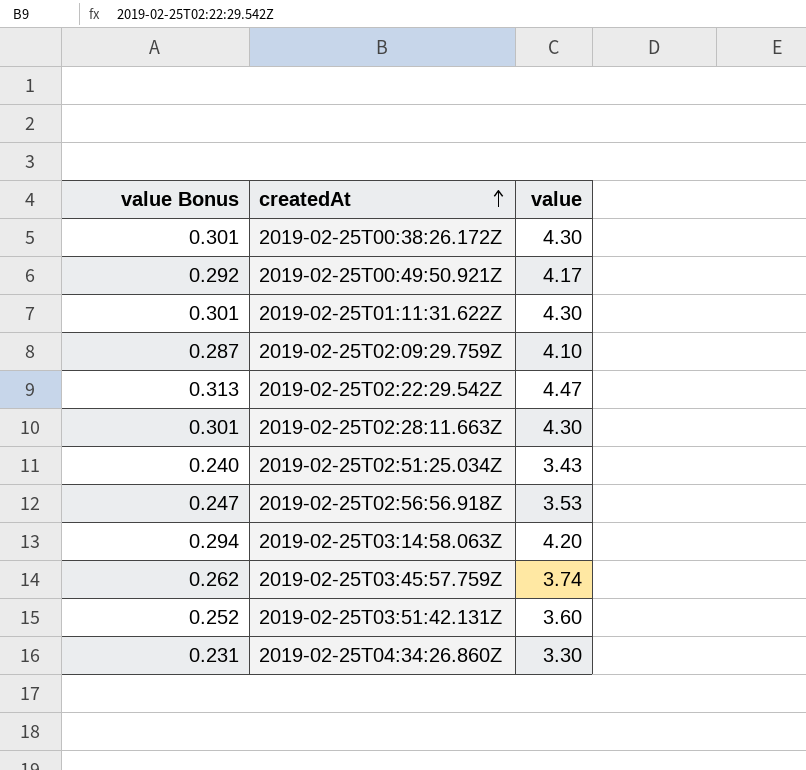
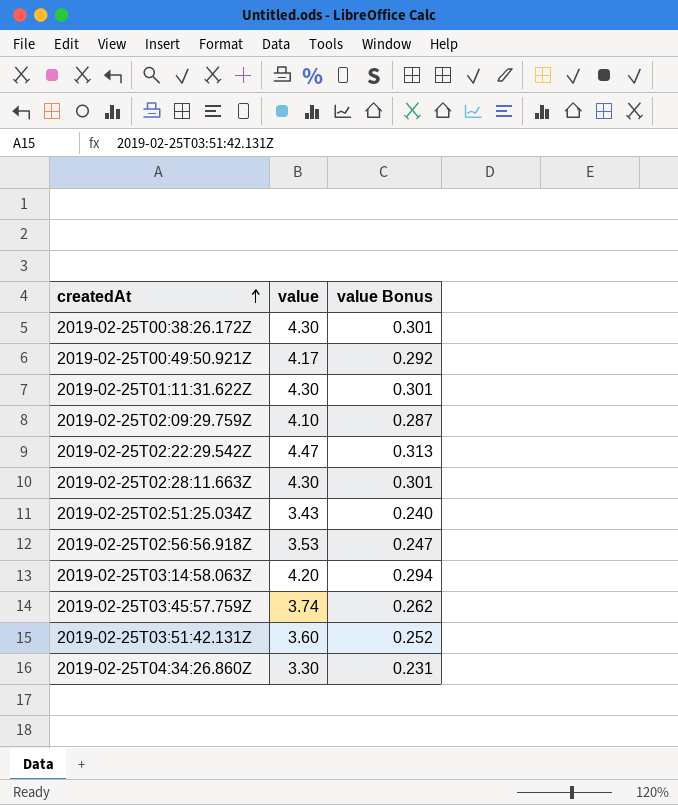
column value Bonus | position: 1 -> 3

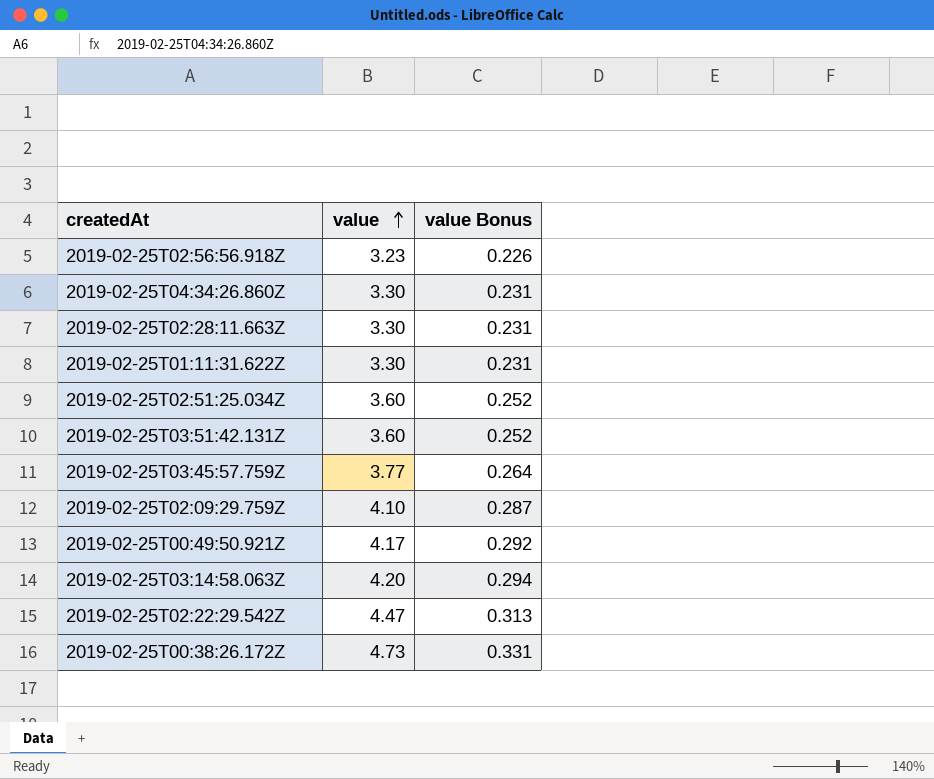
row order: createdAt ascending -> value ascending
2019-02-25T02:56:56.918Z | value: 3.53 -> 3.23
2019-02-25T02:56:56.918Z | value Bonus: 0.247 -> 0.226
2019-02-25T02:28:11.663Z | value: 4.30 -> 3.30
2019-02-25T02:28:11.663Z | value Bonus: 0.301 -> 0.231
2019-02-25T01:11:31.622Z | value: 4.30 -> 3.30
2019-02-25T01:11:31.622Z | value Bonus: 0.301 -> 0.231
2019-02-25T02:51:25.034Z | value: 3.43 -> 3.60
2019-02-25T02:51:25.034Z | value Bonus: 0.240 -> 0.252
2019-02-25T03:45:57.759Z | value: 3.74 -> 3.77
2019-02-25T03:45:57.759Z | value Bonus: 0.262 -> 0.264
2019-02-25T00:38:26.172Z | value: 4.30 -> 4.73
2019-02-25T00:38:26.172Z | value Bonus: 0.301 -> 0.331

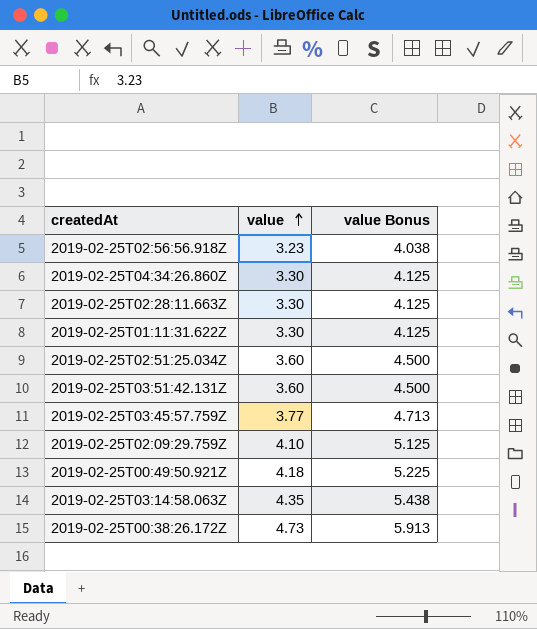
column value Bonus | formula: [value] * 0.07 -> [value] * 1.25
row 2019-02-25T02:22:29.542Z: 4.47 | 0.313 -> none
2019-02-25T00:49:50.921Z | value: 4.17 -> 4.18
2019-02-25T03:14:58.063Z | value: 4.20 -> 4.35

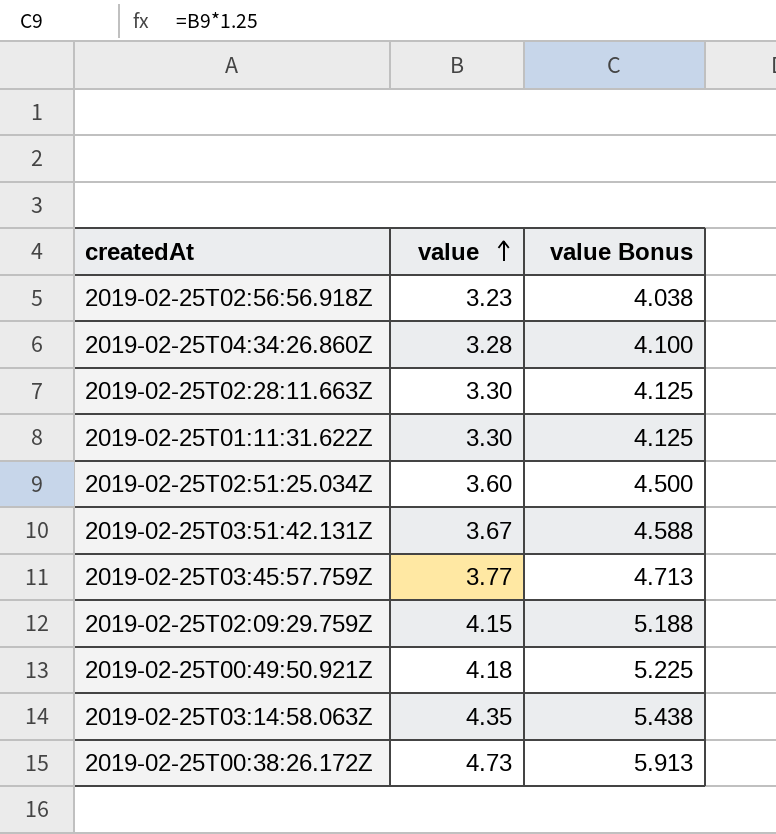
2019-02-25T04:34:26.860Z | value: 3.30 -> 3.28
2019-02-25T04:34:26.860Z | value Bonus: 4.125 -> 4.100
2019-02-25T03:51:42.131Z | value: 3.60 -> 3.67
2019-02-25T03:51:42.131Z | value Bonus: 4.500 -> 4.588
2019-02-25T02:09:29.759Z | value: 4.10 -> 4.15
2019-02-25T02:09:29.759Z | value Bonus: 5.125 -> 5.188

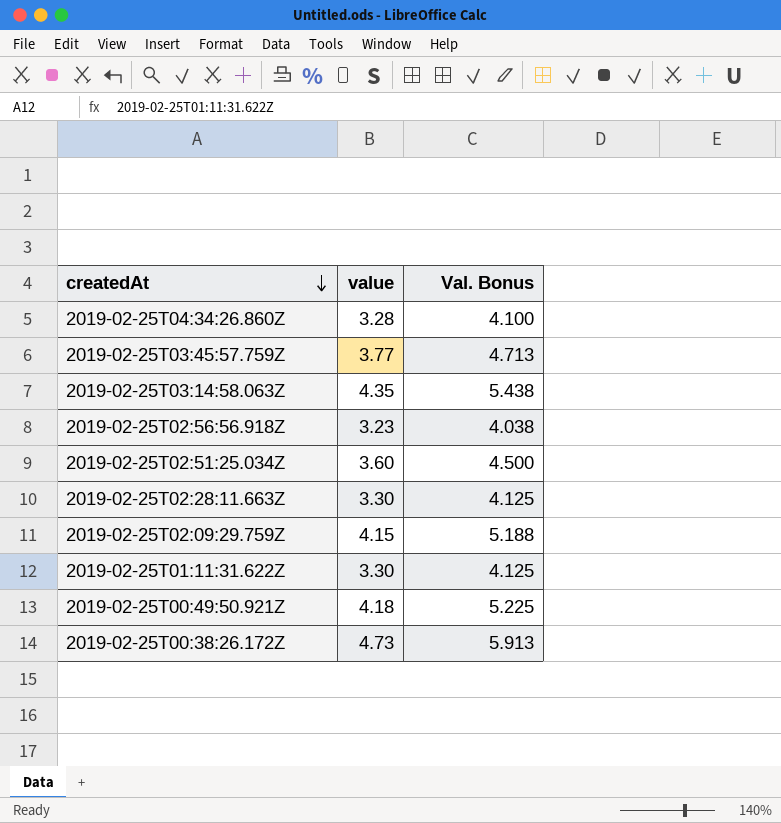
row order: value ascending -> createdAt descending
column name: value Bonus -> Val. Bonus
row 2019-02-25T03:51:42.131Z: 3.67 | 4.588 -> none

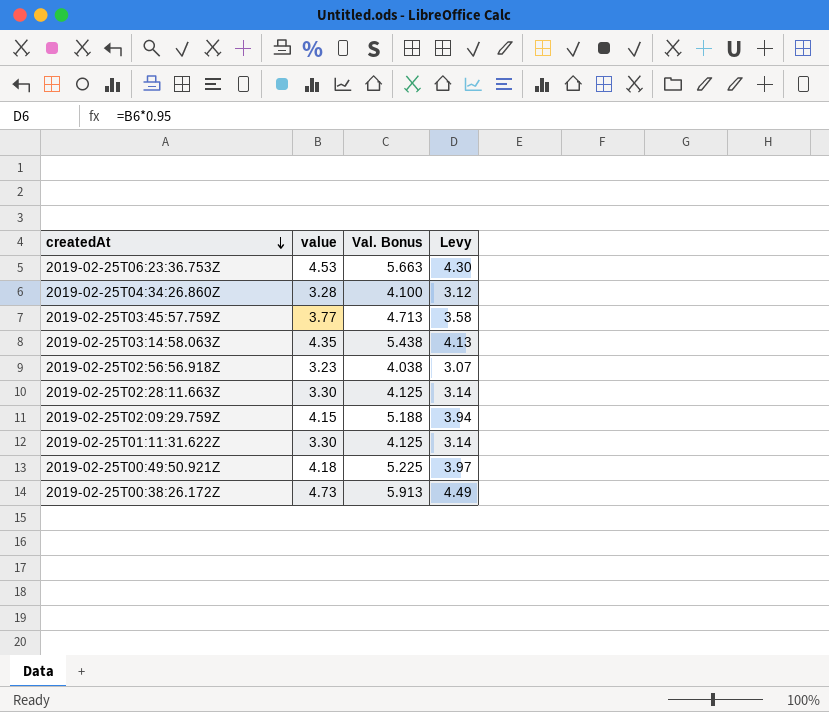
column Levy | formula: none -> [value] * 0.95
row 2019-02-25T02:51:25.034Z: 3.60 | 4.500 -> none
row 2019-02-25T06:23:36.753Z: none -> 4.53 | 5.663 | 4.30

